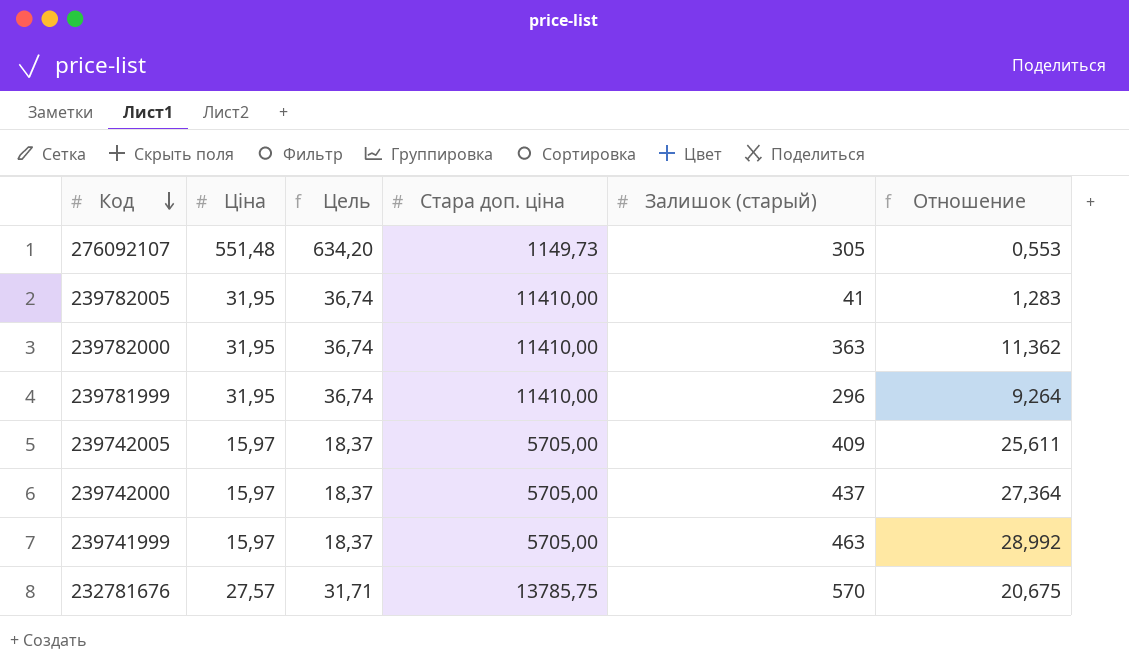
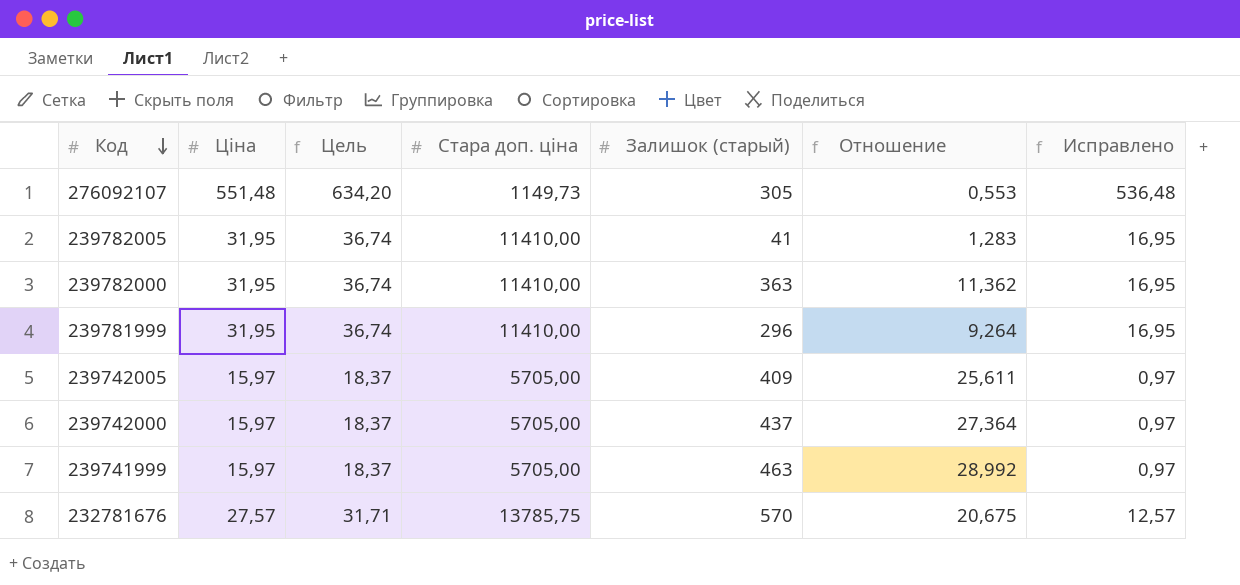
column Исправлено | formula: none -> [Ціна] - 15

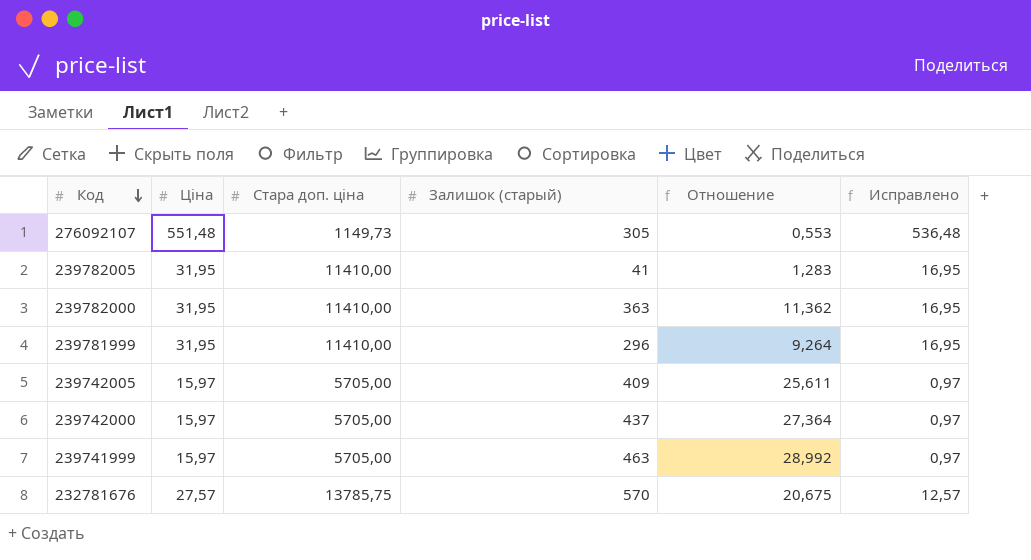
column Цель | formula: [Ціна] * 1,15 -> none

